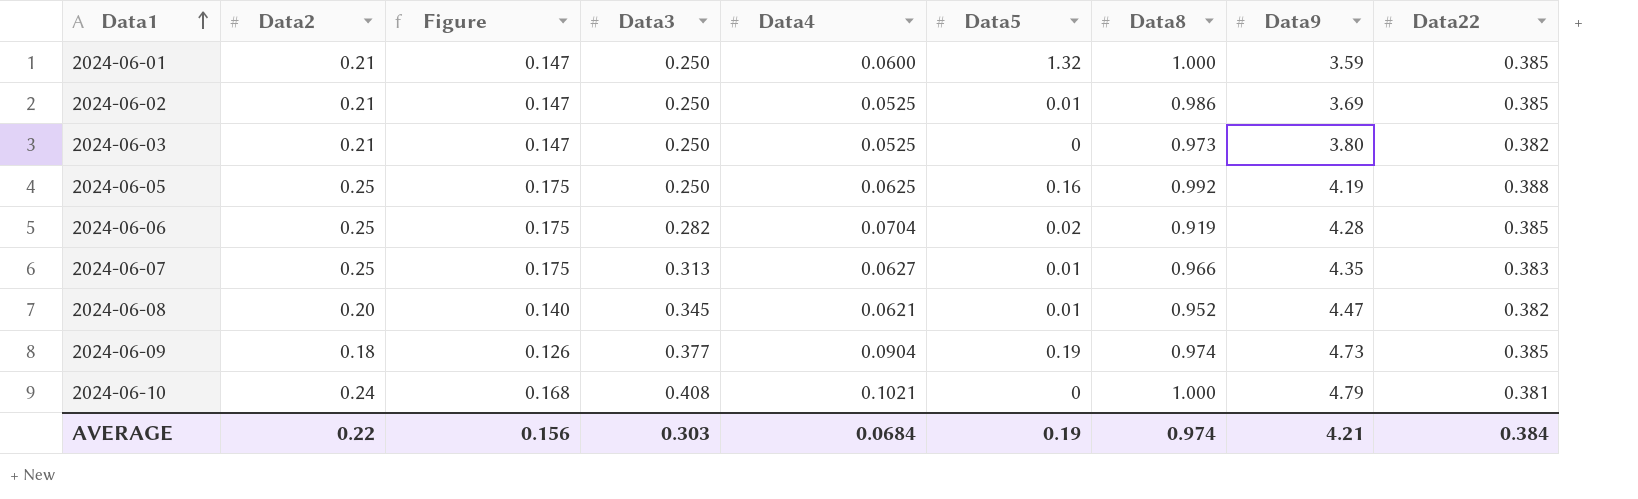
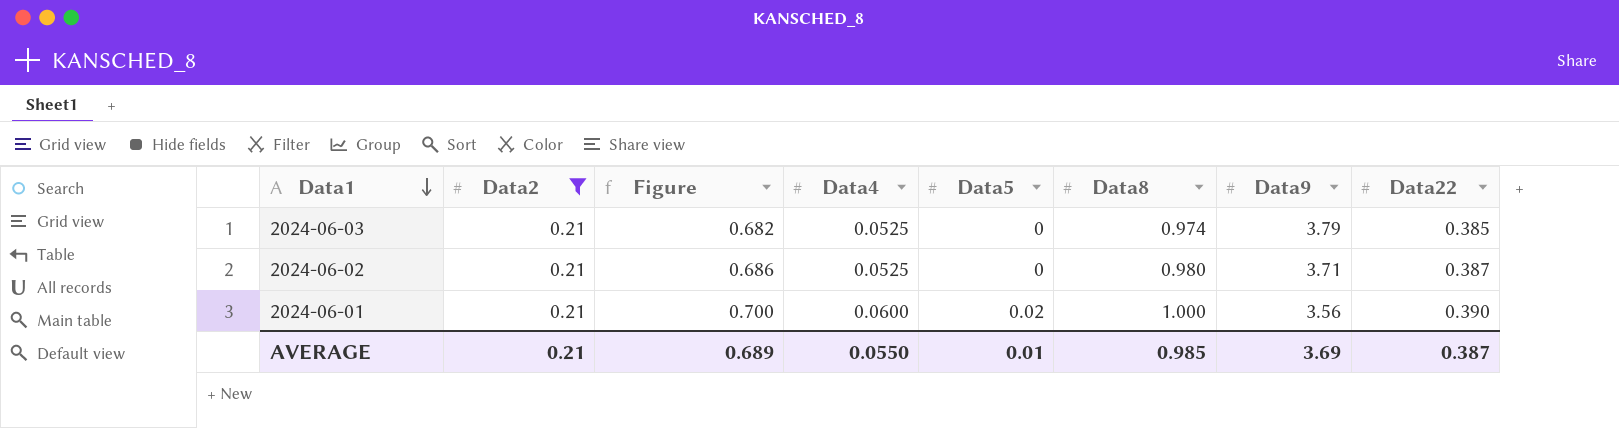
filter: none -> Data2 = 0.21
row order: Data1 ascending -> Data1 descending
column Data3 | position: 4 -> none
column Figure | formula: [Data2] * 0.7 -> [Data8] * 0.7
2024-06-03 | Data8: 0.973 -> 0.974
2024-06-03 | Data9: 3.80 -> 3.79
2024-06-03 | Data22: 0.382 -> 0.385
2024-06-02 | Data5: 0.01 -> 0
2024-06-02 | Data8: 0.986 -> 0.980
2024-06-02 | Data9: 3.69 -> 3.71
2024-06-02 | Data22: 0.385 -> 0.387
2024-06-01 | Data5: 1.32 -> 0.02
2024-06-01 | Data9: 3.59 -> 3.56
2024-06-01 | Data22: 0.385 -> 0.390
AVERAGE | Data2: 0.22 -> 0.21
AVERAGE | Figure: 0.156 -> 0.689
AVERAGE | Data4: 0.0684 -> 0.0550
AVERAGE | Data5: 0.19 -> 0.01
AVERAGE | Data8: 0.974 -> 0.985
AVERAGE | Data9: 4.21 -> 3.69
AVERAGE | Data22: 0.384 -> 0.387

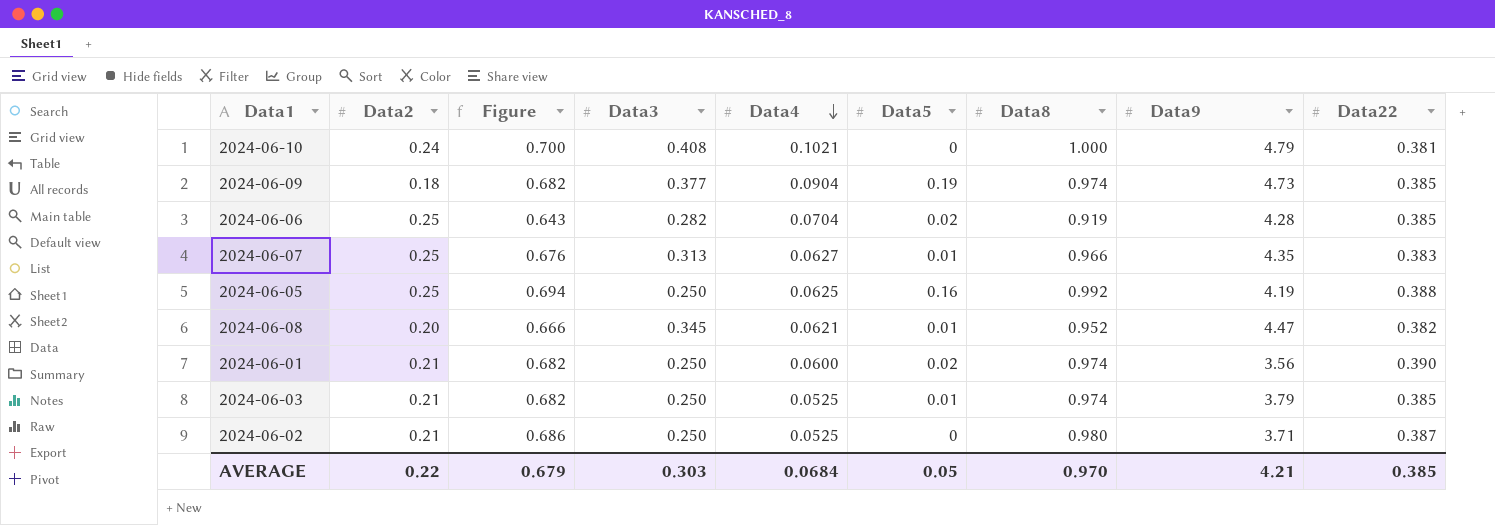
filter: Data2 = 0.21 -> none
row order: Data1 descending -> Data4 descending
column Data3 | position: none -> 4
2024-06-01 | Figure: 0.700 -> 0.682
2024-06-01 | Data8: 1.000 -> 0.974
2024-06-03 | Data5: 0 -> 0.01
AVERAGE | Data2: 0.21 -> 0.22
AVERAGE | Figure: 0.689 -> 0.679
AVERAGE | Data4: 0.0550 -> 0.0684
AVERAGE | Data5: 0.01 -> 0.05
AVERAGE | Data8: 0.985 -> 0.970
AVERAGE | Data9: 3.69 -> 4.21
AVERAGE | Data22: 0.387 -> 0.385

